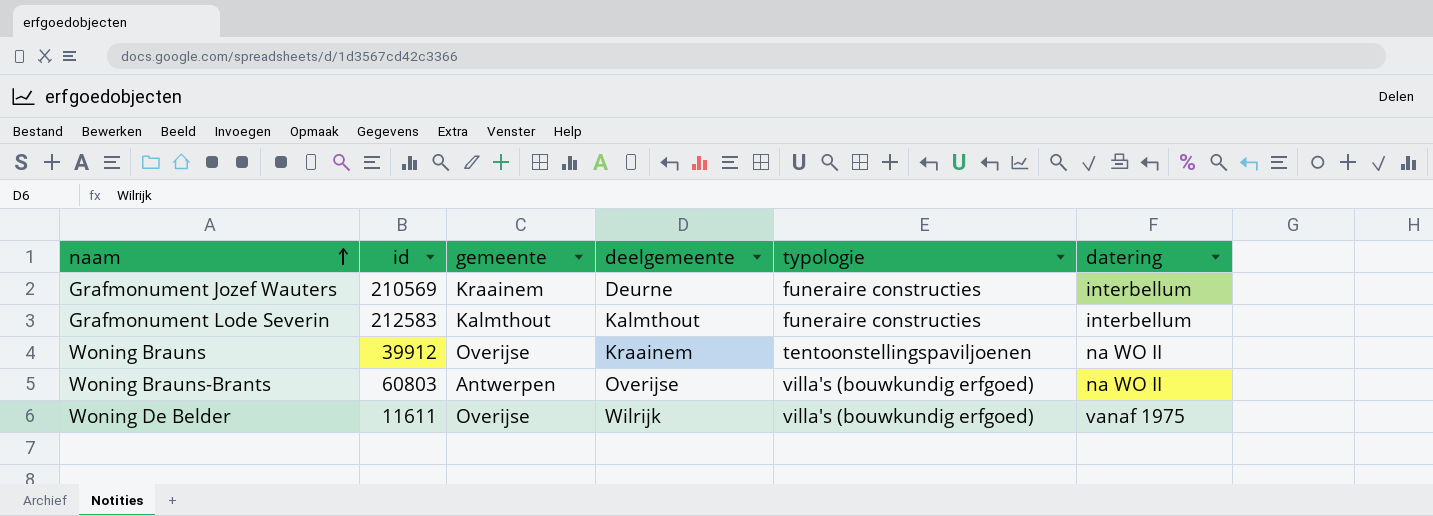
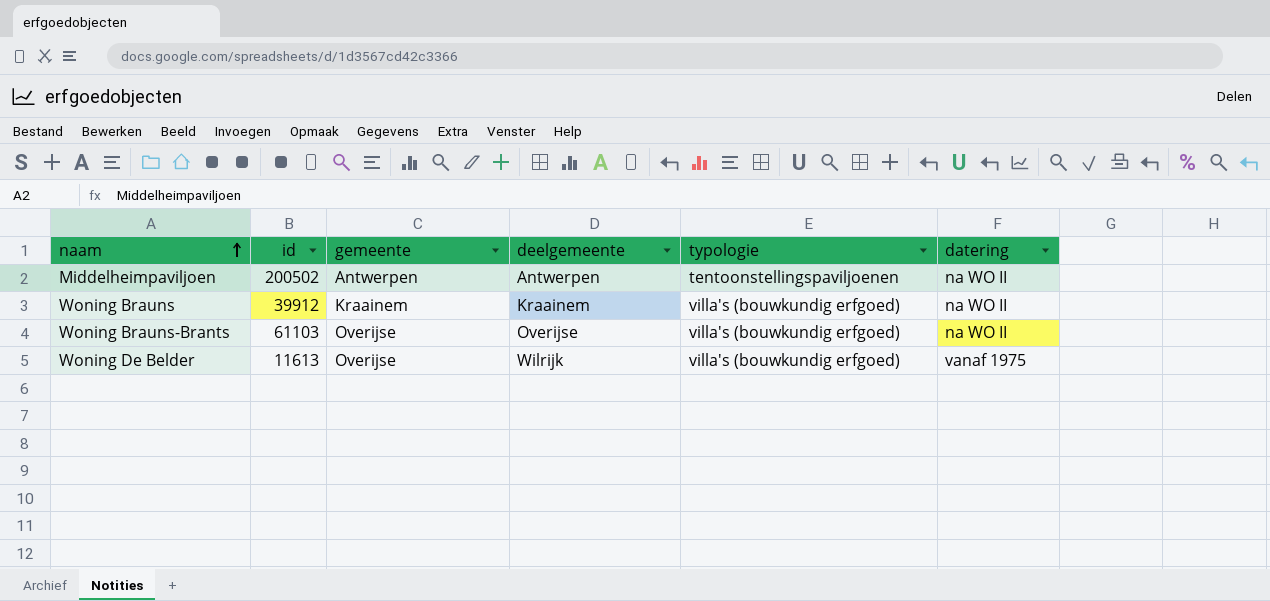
row Grafmonument Jozef Wauters: 210569 | Kraainem | Deurne | funeraire constructies | interbellum -> none
row Grafmonument Lode Severin: 212583 | Kalmthout | Kalmthout | funeraire constructies | interbellum -> none
row Middelheimpaviljoen: none -> 200502 | Antwerpen | Antwerpen | tentoonstellingspaviljoenen | na WO II
Woning Brauns | gemeente: Overijse -> Kraainem
Woning Brauns | typologie: tentoonstellingspaviljoenen -> villa's (bouwkundig erfgoed)
Woning Brauns-Brants | id: 60803 -> 61103
Woning Brauns-Brants | gemeente: Antwerpen -> Overijse
Woning De Belder | id: 11611 -> 11613

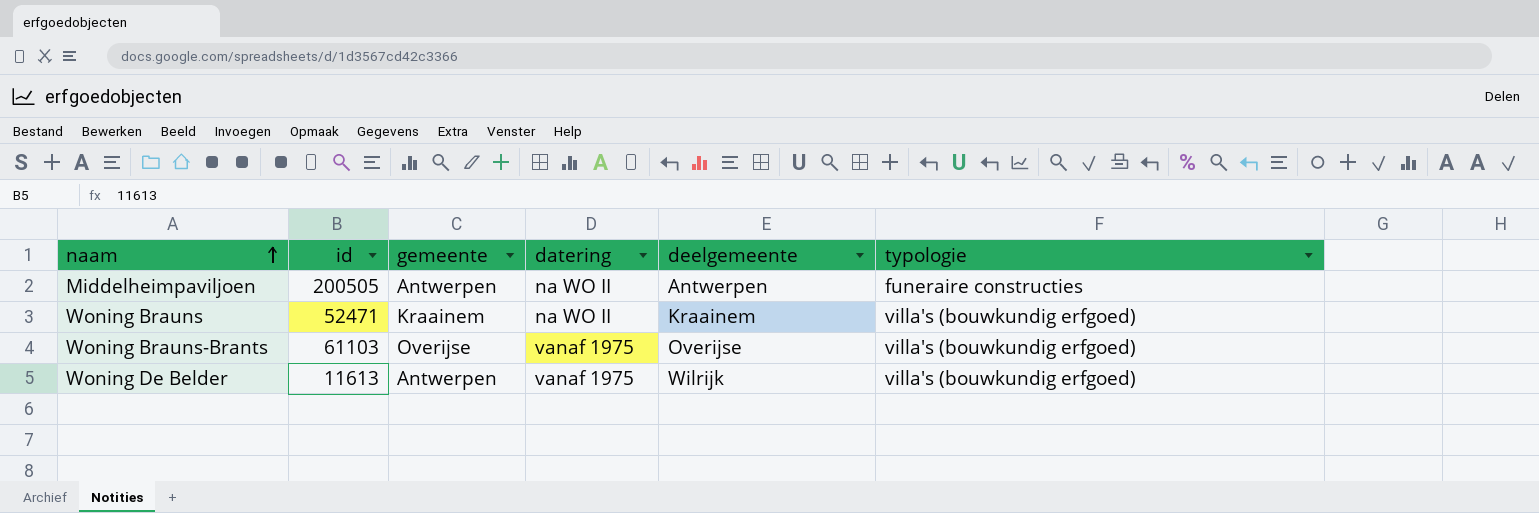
column datering | position: 6 -> 4
Middelheimpaviljoen | id: 200502 -> 200505
Middelheimpaviljoen | typologie: tentoonstellingspaviljoenen -> funeraire constructies
Woning Brauns | id: 39912 -> 52471
Woning Brauns-Brants | datering: na WO II -> vanaf 1975
Woning De Belder | gemeente: Overijse -> Antwerpen

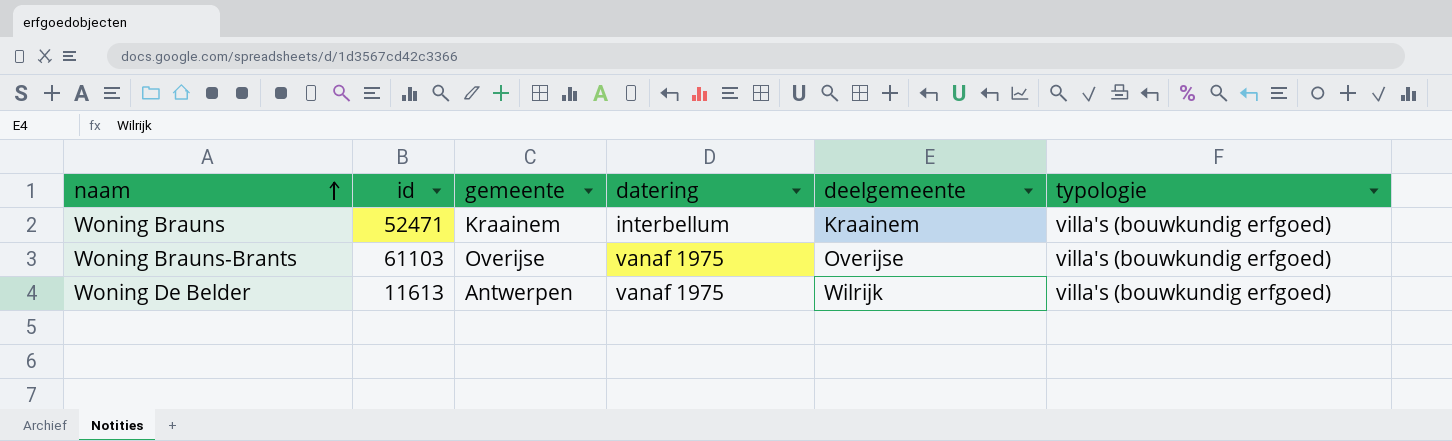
row Middelheimpaviljoen: 200505 | Antwerpen | na WO II | Antwerpen | funeraire constructies -> none
Woning Brauns | datering: na WO II -> interbellum

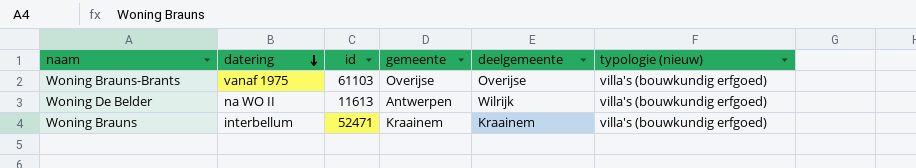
row order: naam ascending -> datering descending
column datering | position: 4 -> 2
column name: typologie -> typologie (nieuw)
Woning De Belder | datering: vanaf 1975 -> na WO II

